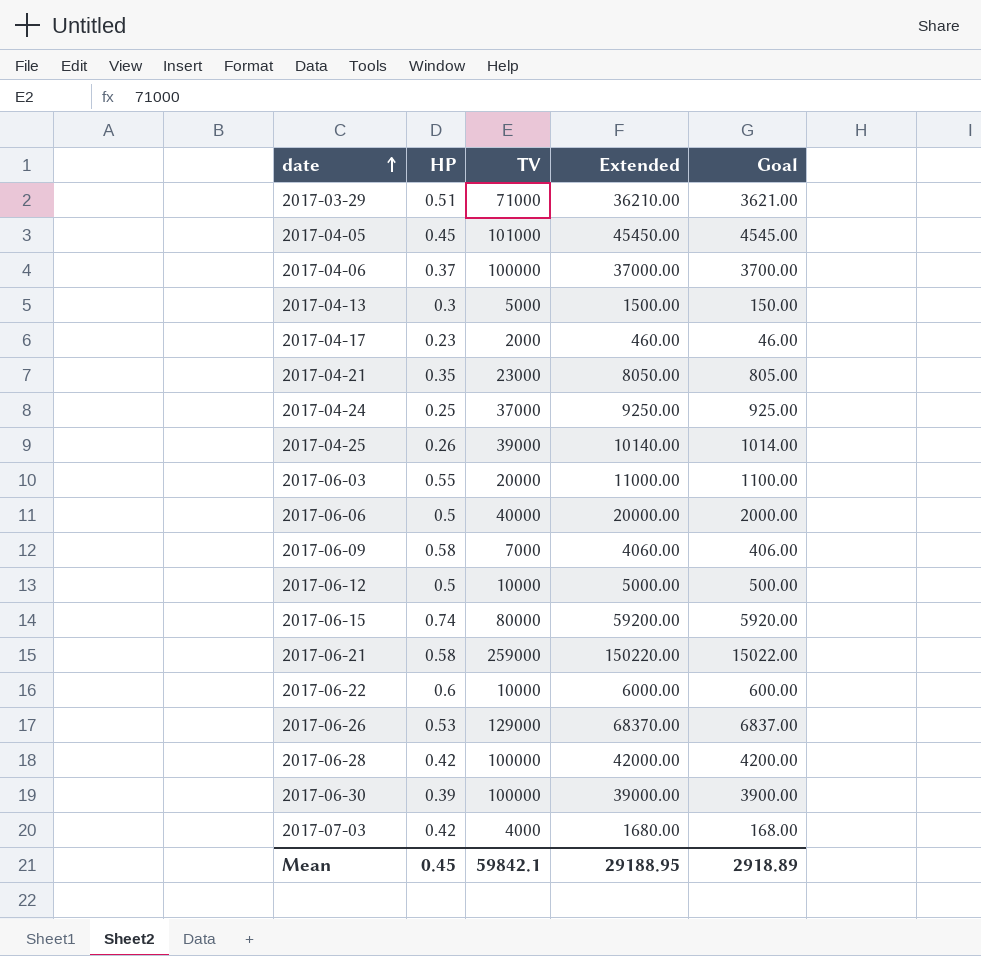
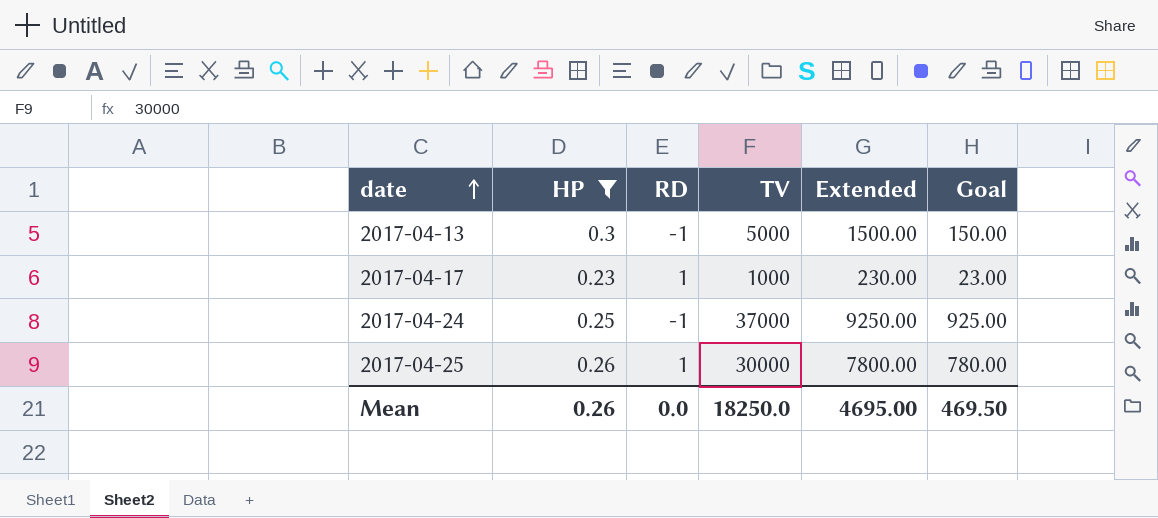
filter: none -> HP <= 0.3
column RD | position: none -> 3
2017-04-17 | TV: 2000 -> 1000
2017-04-17 | Extended: 460.00 -> 230.00
2017-04-17 | Goal: 46.00 -> 23.00
2017-04-25 | TV: 39000 -> 30000
2017-04-25 | Extended: 10140.00 -> 7800.00
2017-04-25 | Goal: 1014.00 -> 780.00
Mean | HP: 0.45 -> 0.26
Mean | TV: 59842.1 -> 18250.0
Mean | Extended: 29188.95 -> 4695.00
Mean | Goal: 2918.89 -> 469.50

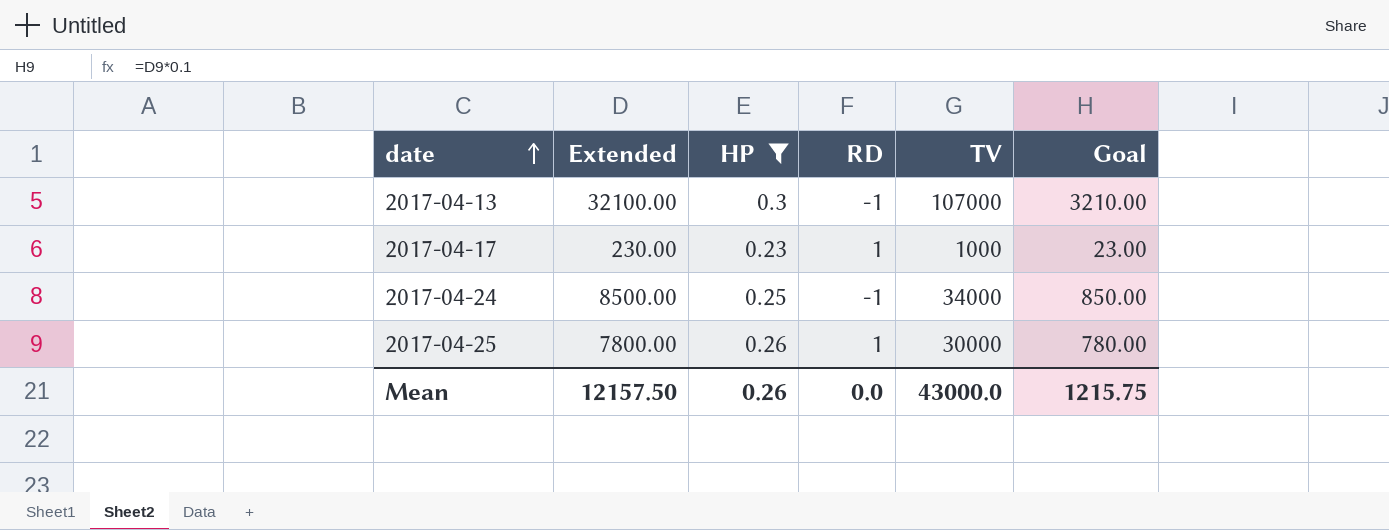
column Extended | position: 5 -> 2
2017-04-13 | Extended: 1500.00 -> 32100.00
2017-04-13 | TV: 5000 -> 107000
2017-04-13 | Goal: 150.00 -> 3210.00
2017-04-24 | Extended: 9250.00 -> 8500.00
2017-04-24 | TV: 37000 -> 34000
2017-04-24 | Goal: 925.00 -> 850.00
Mean | Extended: 4695.00 -> 12157.50
Mean | TV: 18250.0 -> 43000.0
Mean | Goal: 469.50 -> 1215.75

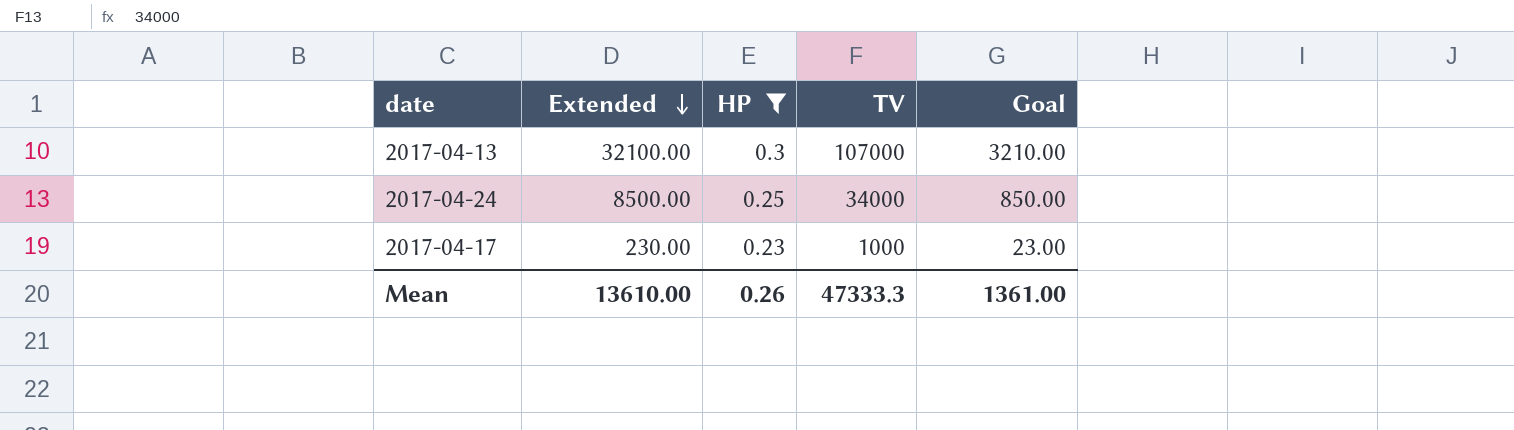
row order: date ascending -> Extended descending
column RD | position: 4 -> none
row 2017-04-25: 7800.00 | 0.26 | 1 | 30000 | 780.00 -> none
Mean | Extended: 12157.50 -> 13610.00
Mean | TV: 43000.0 -> 47333.3
Mean | Goal: 1215.75 -> 1361.00

